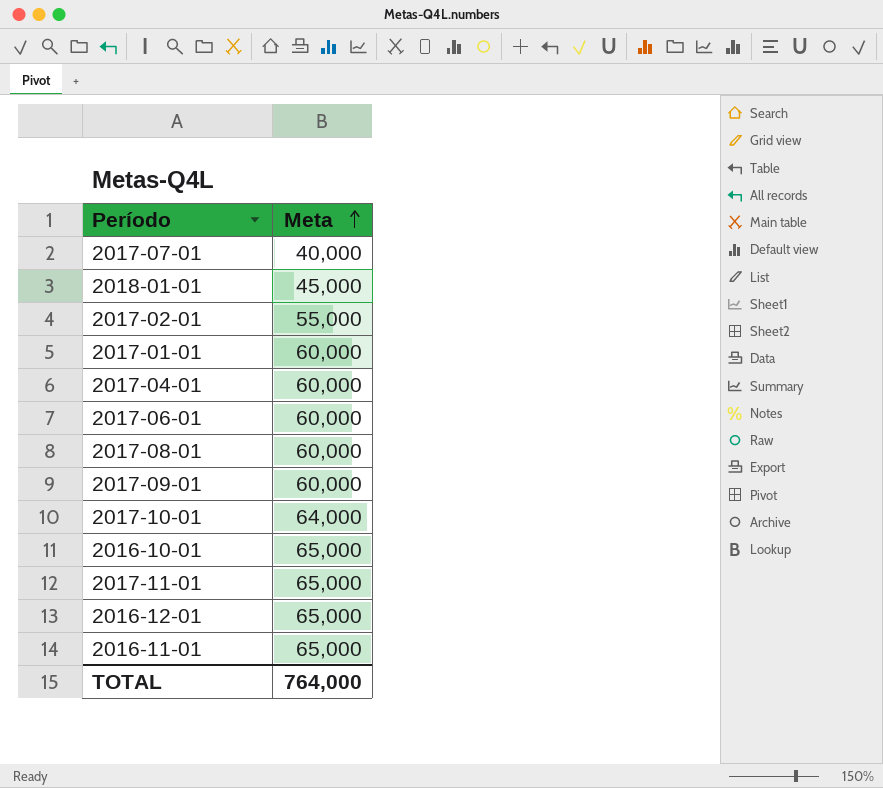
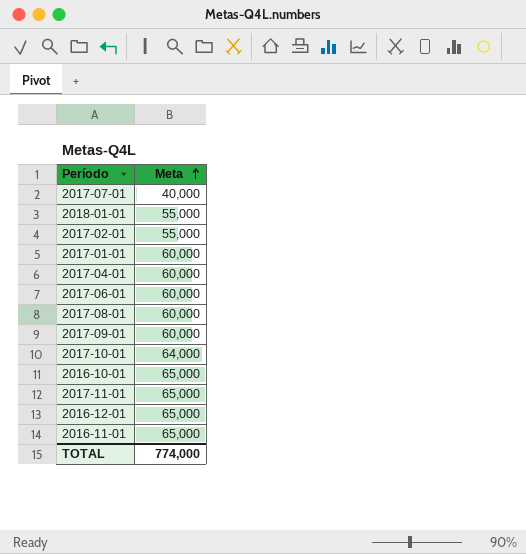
2018-01-01 | Meta: 45,000 -> 55,000
TOTAL | Meta: 764,000 -> 774,000

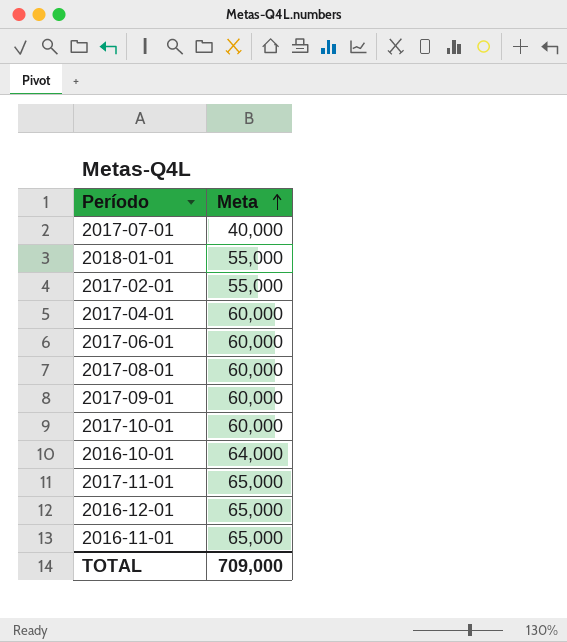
row 2017-01-01: 60,000 -> none
2017-10-01 | Meta: 64,000 -> 60,000
2016-10-01 | Meta: 65,000 -> 64,000
TOTAL | Meta: 774,000 -> 709,000

